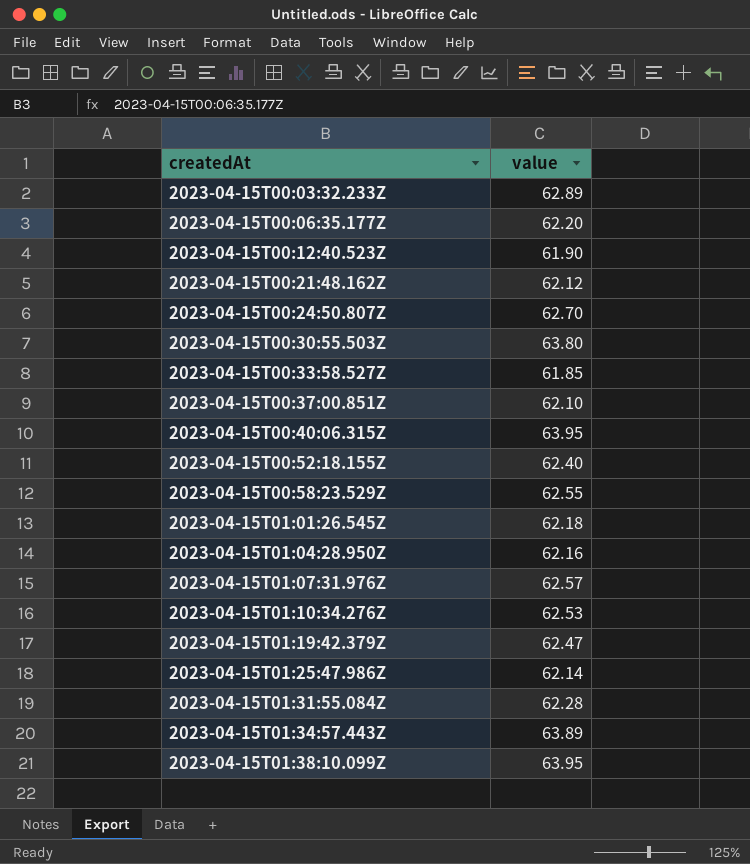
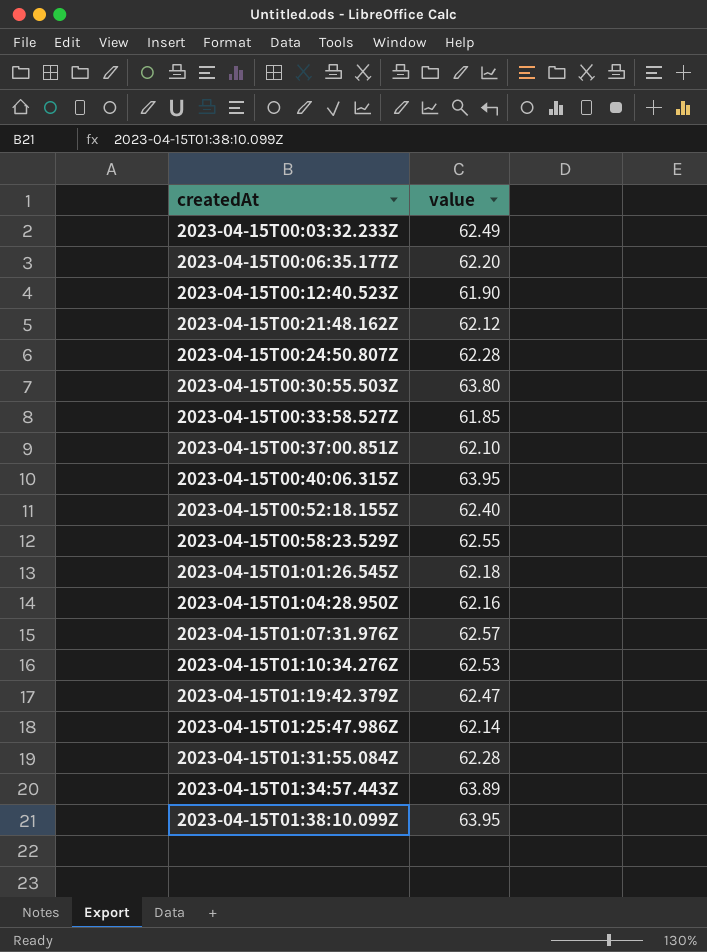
2023-04-15T00:03:32.233Z | value: 62.89 -> 62.49
2023-04-15T00:24:50.807Z | value: 62.70 -> 62.28

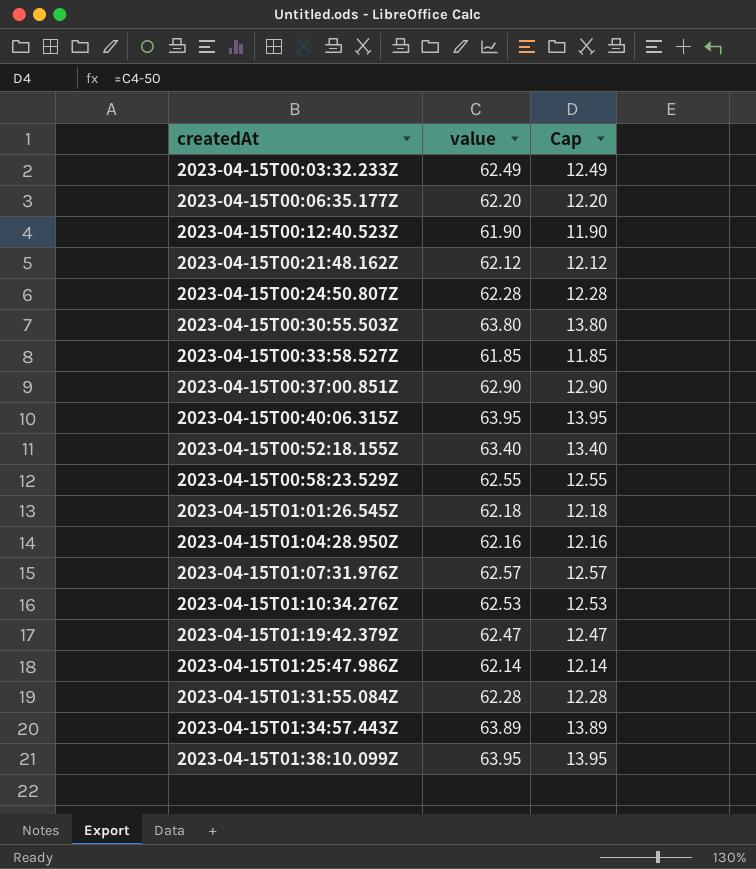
column Cap | formula: none -> [value] - 50
2023-04-15T00:37:00.851Z | value: 62.10 -> 62.90
2023-04-15T00:52:18.155Z | value: 62.40 -> 63.40

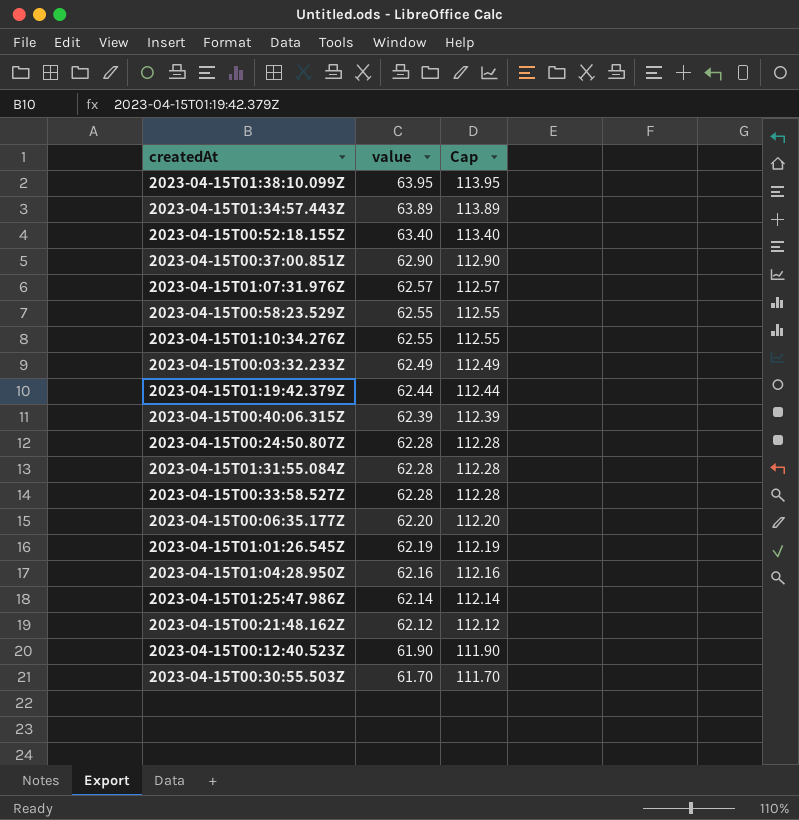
row order: createdAt ascending -> value descending
column Cap | formula: [value] - 50 -> [value] + 50
2023-04-15T01:10:34.276Z | value: 62.53 -> 62.55
2023-04-15T01:19:42.379Z | value: 62.47 -> 62.44
2023-04-15T00:40:06.315Z | value: 63.95 -> 62.39
2023-04-15T00:33:58.527Z | value: 61.85 -> 62.28
2023-04-15T01:01:26.545Z | value: 62.18 -> 62.19
2023-04-15T00:30:55.503Z | value: 63.80 -> 61.70

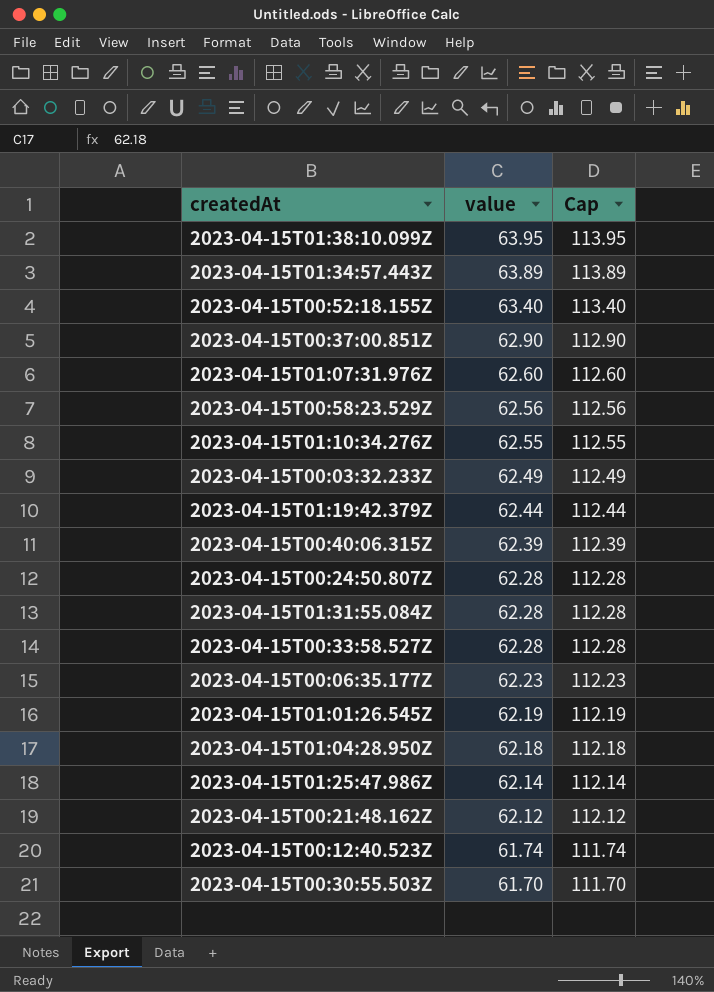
2023-04-15T01:07:31.976Z | value: 62.57 -> 62.60
2023-04-15T01:07:31.976Z | Cap: 112.57 -> 112.60
2023-04-15T00:58:23.529Z | value: 62.55 -> 62.56
2023-04-15T00:58:23.529Z | Cap: 112.55 -> 112.56
2023-04-15T00:06:35.177Z | value: 62.20 -> 62.23
2023-04-15T00:06:35.177Z | Cap: 112.20 -> 112.23
2023-04-15T01:04:28.950Z | value: 62.16 -> 62.18
2023-04-15T01:04:28.950Z | Cap: 112.16 -> 112.18
2023-04-15T00:12:40.523Z | value: 61.90 -> 61.74
2023-04-15T00:12:40.523Z | Cap: 111.90 -> 111.74

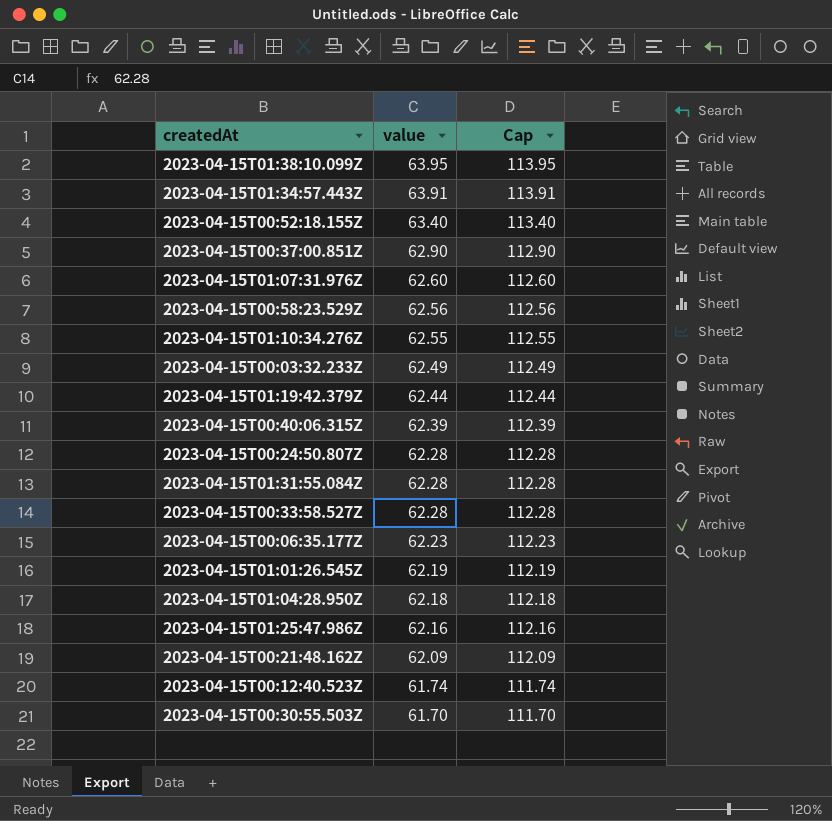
2023-04-15T01:34:57.443Z | value: 63.89 -> 63.91
2023-04-15T01:34:57.443Z | Cap: 113.89 -> 113.91
2023-04-15T01:25:47.986Z | value: 62.14 -> 62.16
2023-04-15T01:25:47.986Z | Cap: 112.14 -> 112.16
2023-04-15T00:21:48.162Z | value: 62.12 -> 62.09
2023-04-15T00:21:48.162Z | Cap: 112.12 -> 112.09

